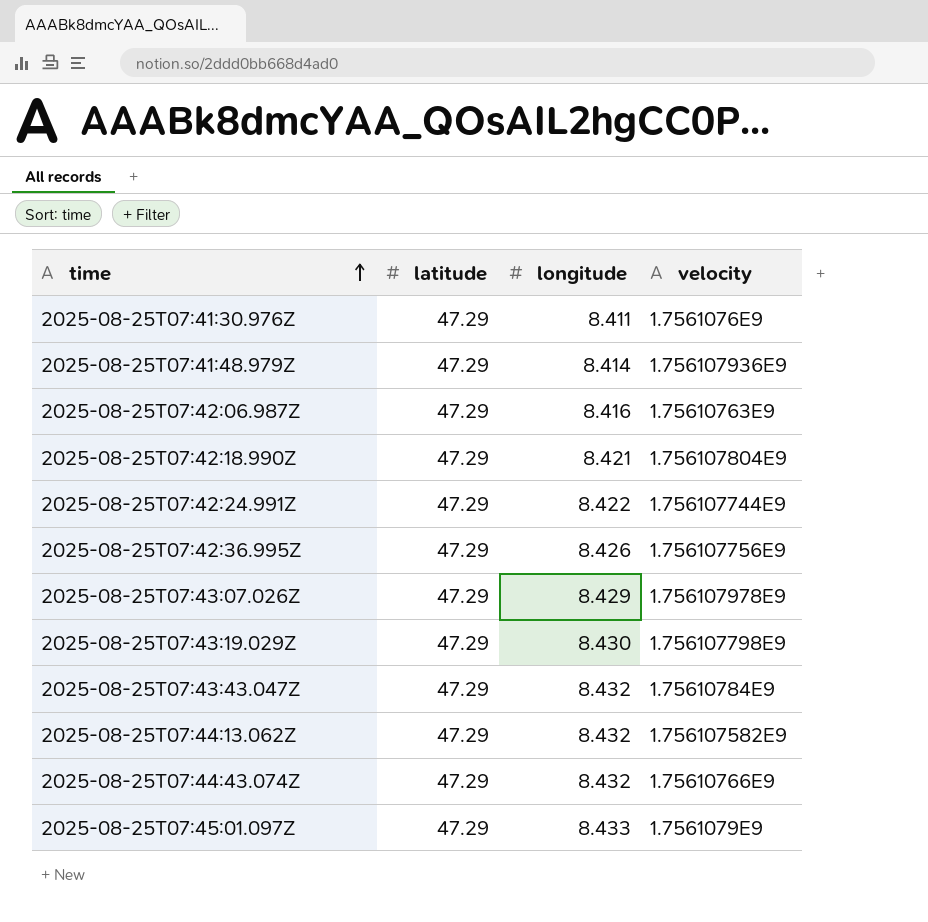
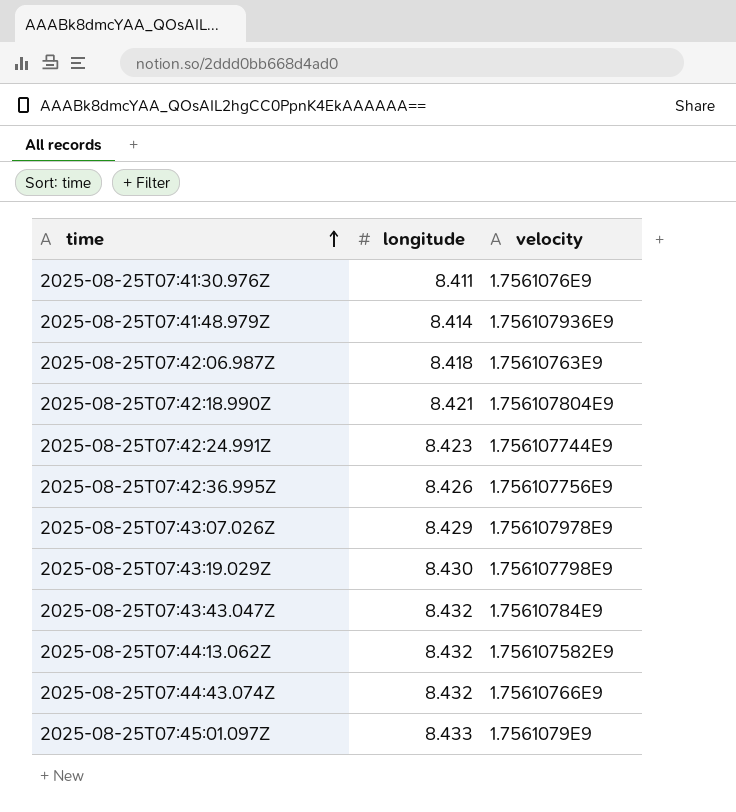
column latitude | position: 2 -> none
2025-08-25T07:42:06.987Z | longitude: 8.416 -> 8.418
2025-08-25T07:42:24.991Z | longitude: 8.422 -> 8.423

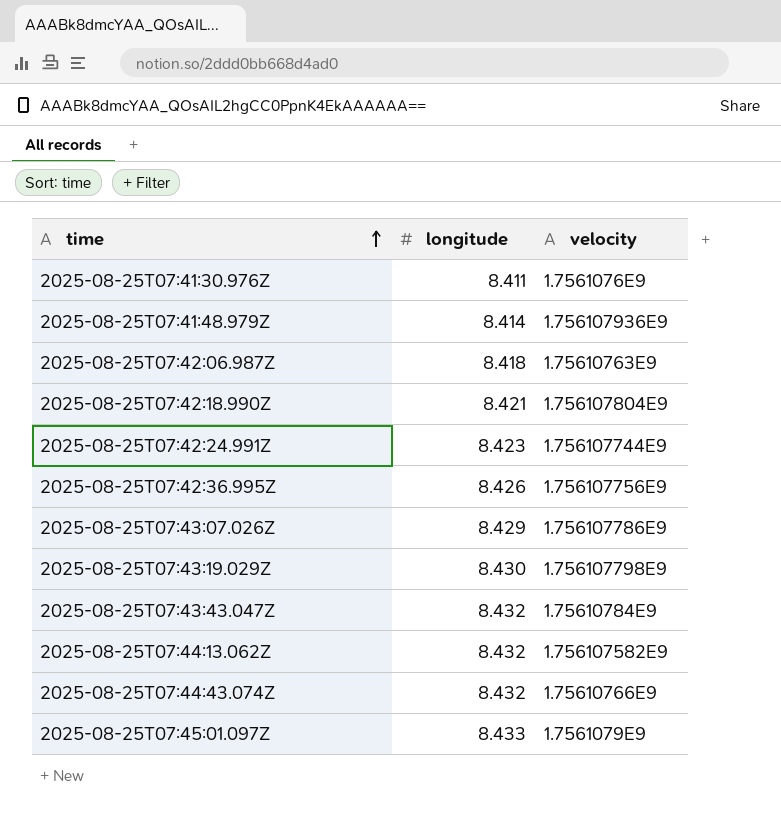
2025-08-25T07:43:07.026Z | velocity: 1.756107978E9 -> 1.756107786E9

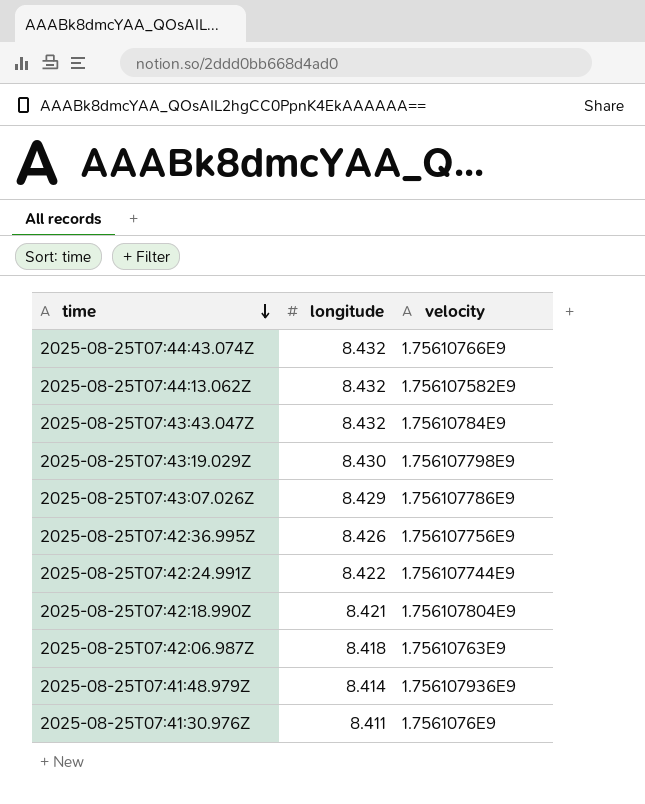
row order: time ascending -> time descending
row 2025-08-25T07:45:01.097Z: 8.433 | 1.7561079E9 -> none
2025-08-25T07:42:24.991Z | longitude: 8.423 -> 8.422

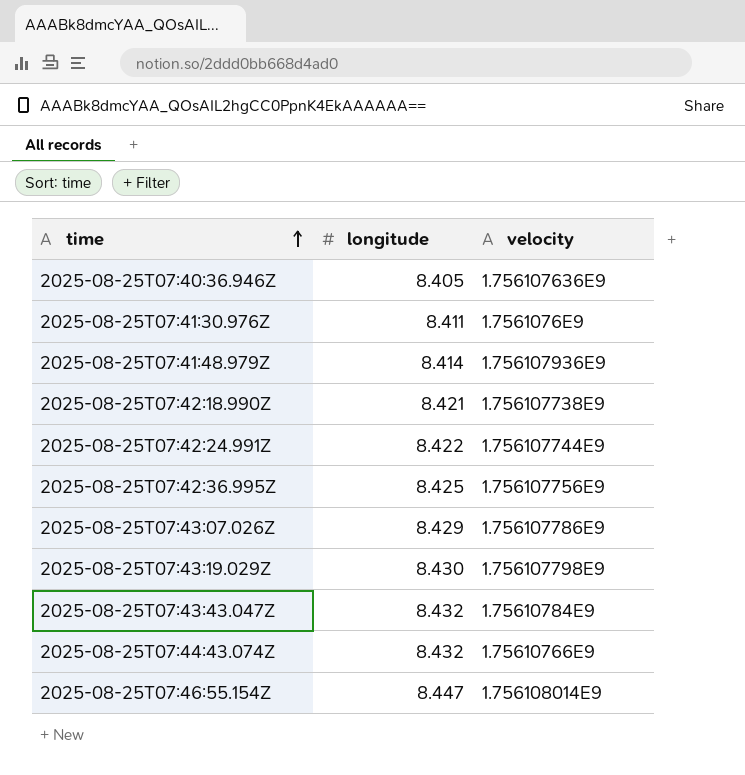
row order: time descending -> time ascending
row 2025-08-25T07:44:13.062Z: 8.432 | 1.756107582E9 -> none
row 2025-08-25T07:42:06.987Z: 8.418 | 1.75610763E9 -> none
row 2025-08-25T07:40:36.946Z: none -> 8.405 | 1.756107636E9
2025-08-25T07:42:18.990Z | velocity: 1.756107804E9 -> 1.756107738E9
2025-08-25T07:42:36.995Z | longitude: 8.426 -> 8.425
row 2025-08-25T07:46:55.154Z: none -> 8.447 | 1.756108014E9

